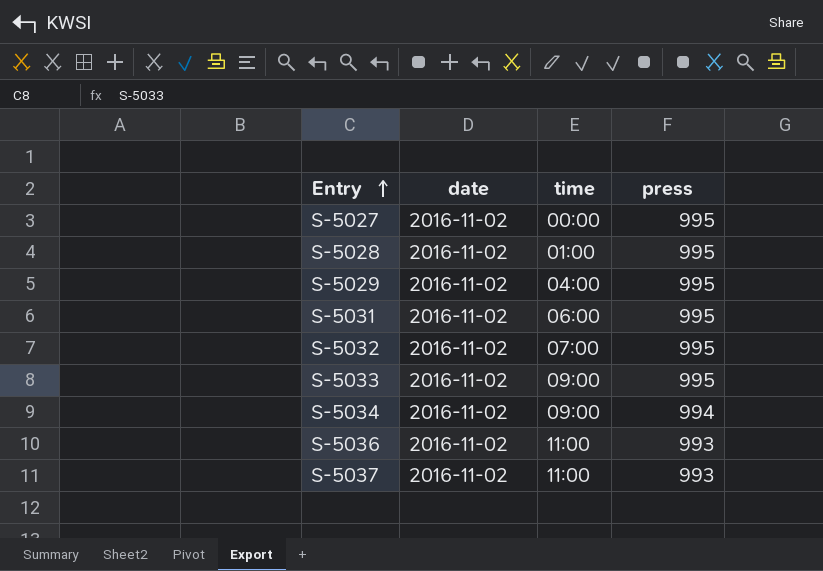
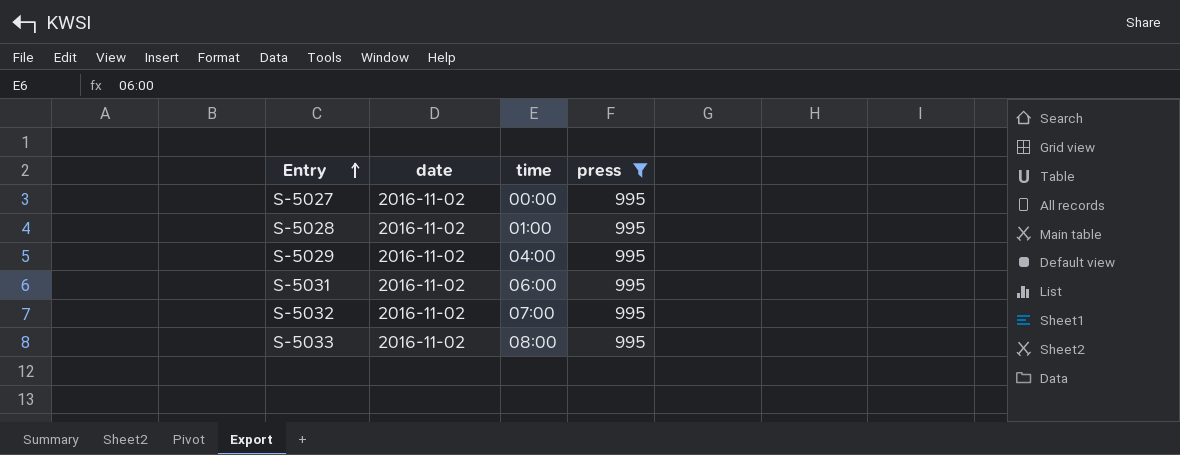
filter: none -> press = 995
S-5033 | time: 09:00 -> 08:00

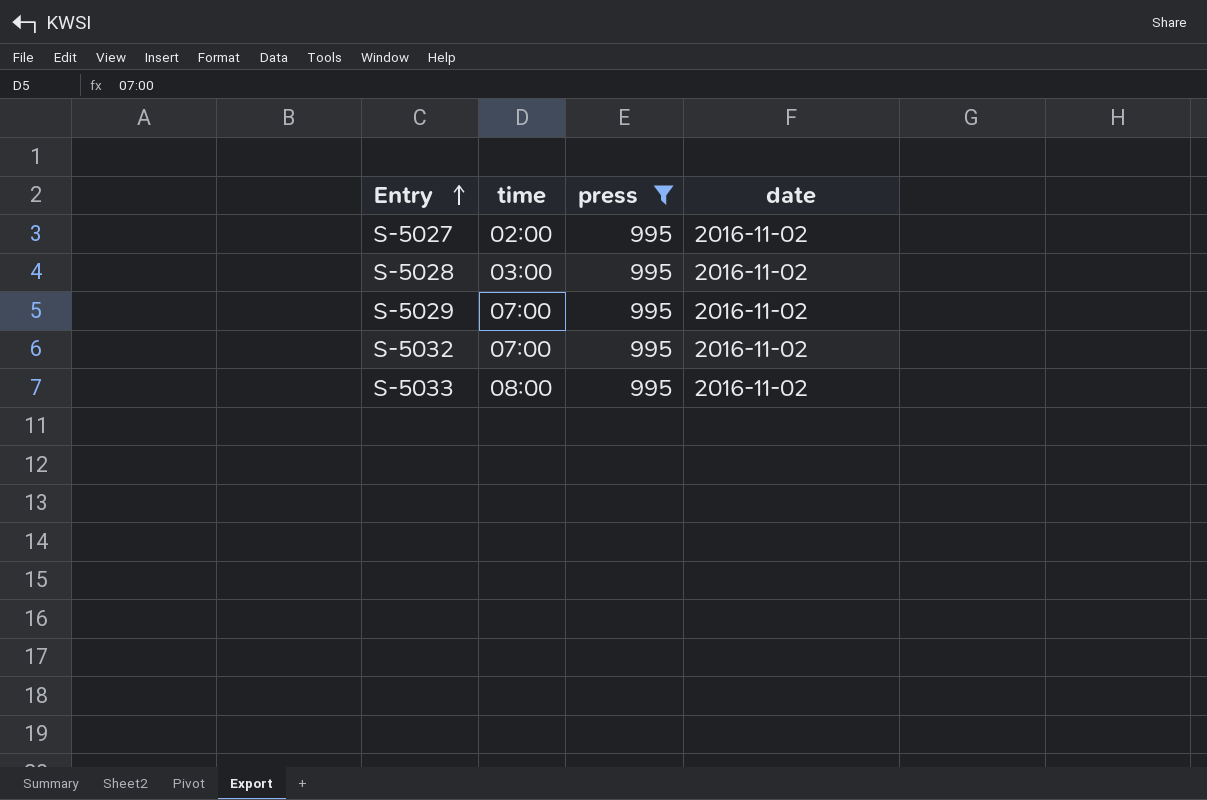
column date | position: 2 -> 4
row S-5031: 2016-11-02 | 06:00 | 995 -> none
S-5027 | time: 00:00 -> 02:00
S-5028 | time: 01:00 -> 03:00
S-5029 | time: 04:00 -> 07:00

